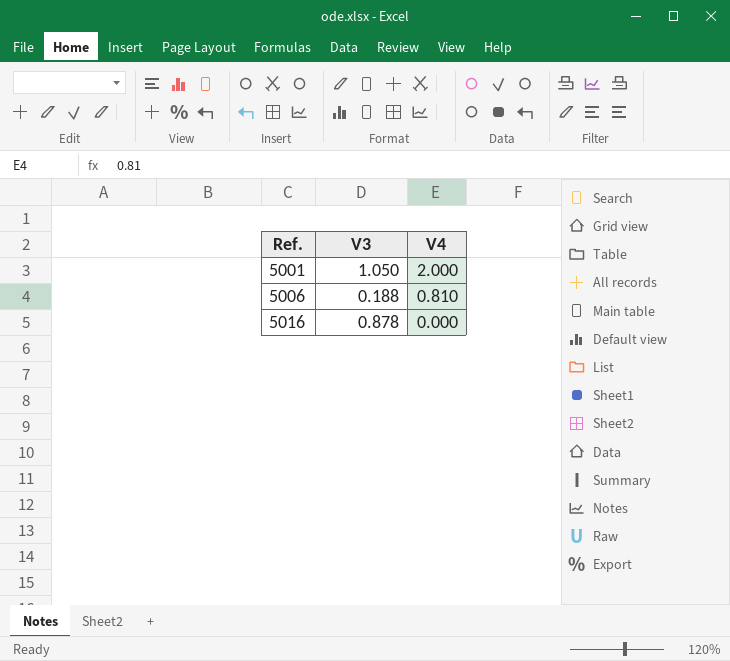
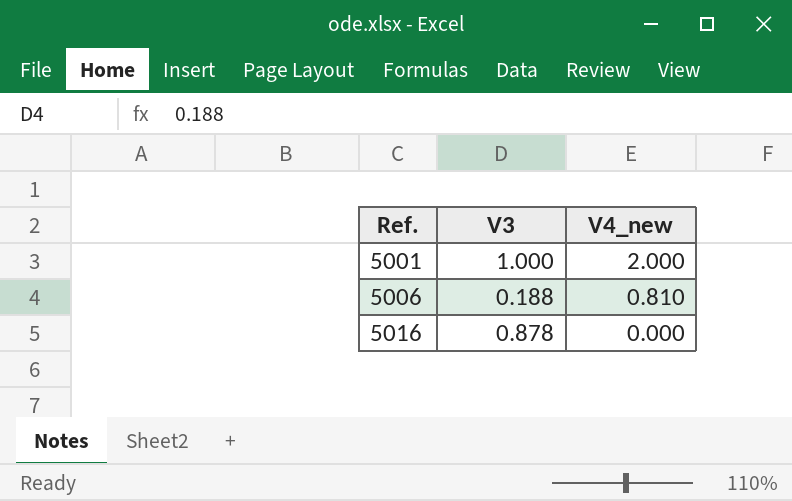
column name: V4 -> V4_new
5001 | V3: 1.050 -> 1.000

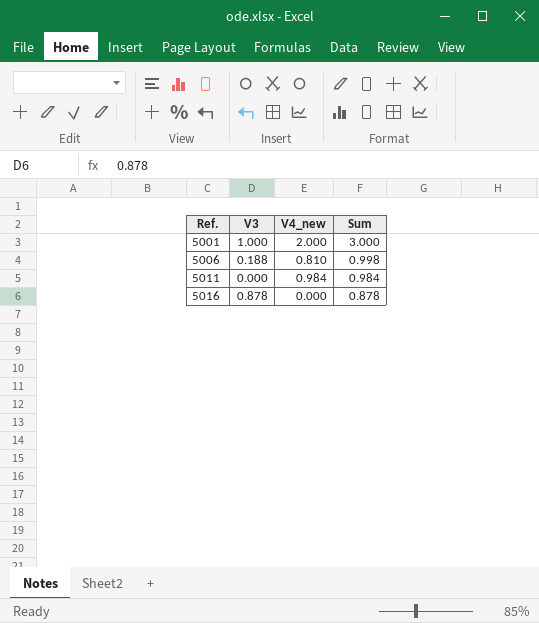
column Sum | formula: none -> [V3] + [V4_new]
row 5011: none -> 0.000 | 0.984 | 0.984

